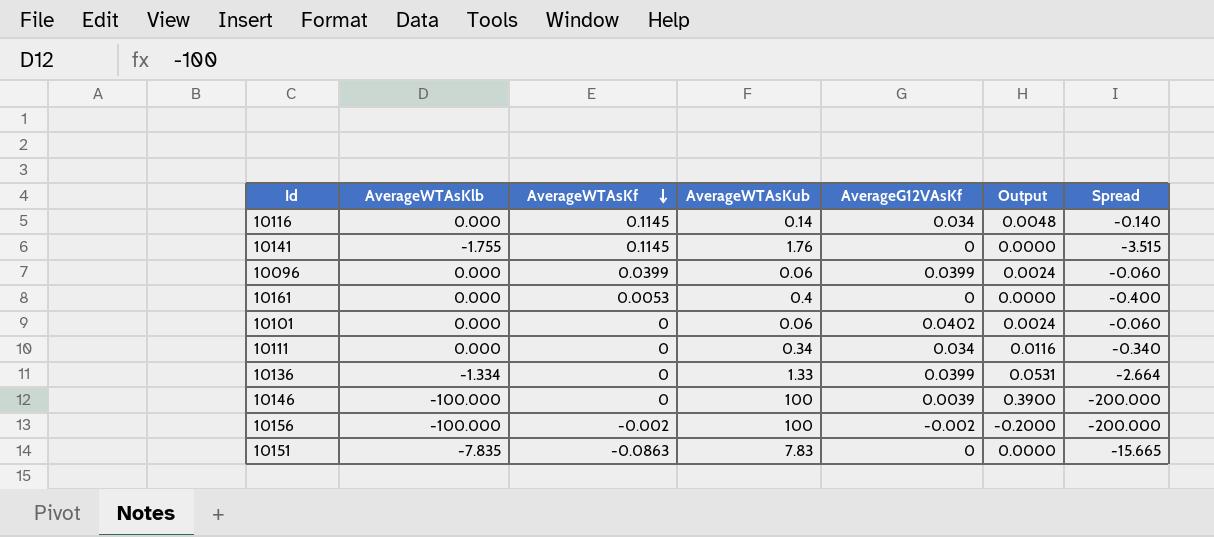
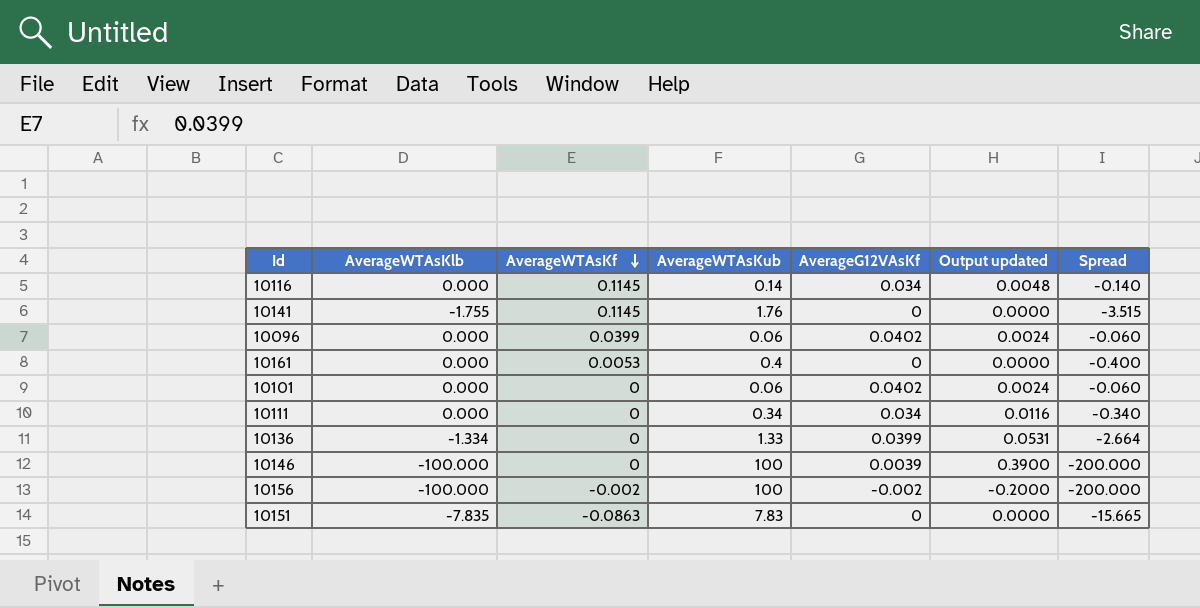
column name: Output -> Output updated
10096 | AverageG12VAsKf: 0.0399 -> 0.0402

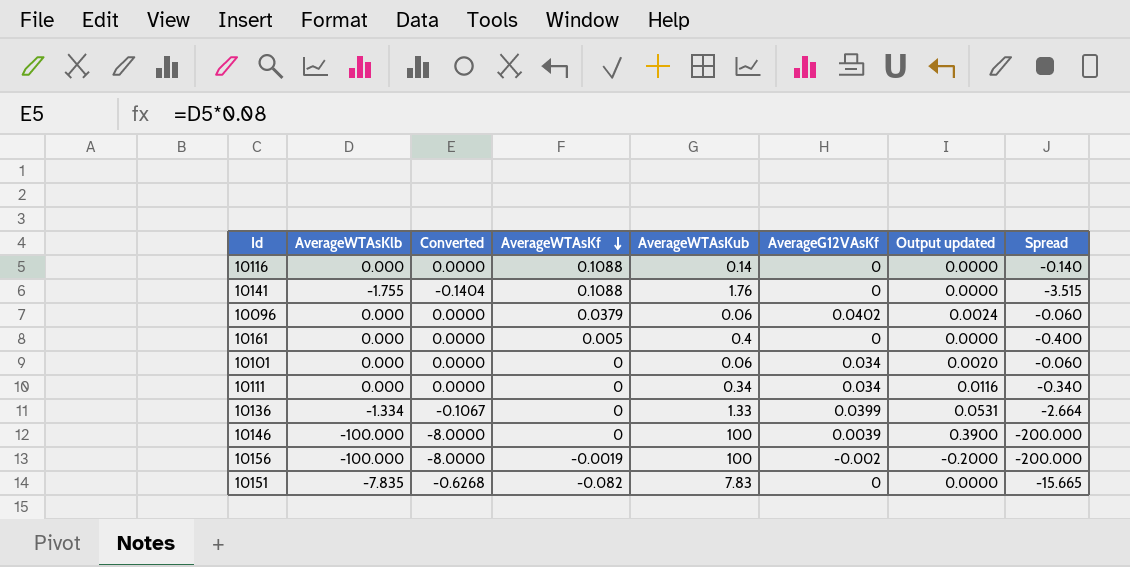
column Converted | formula: none -> [AverageWTAsKlb] * 0.08
10116 | AverageWTAsKf: 0.1145 -> 0.1088
10116 | AverageG12VAsKf: 0.034 -> 0
10116 | Output updated: 0.0048 -> 0.0000
10141 | AverageWTAsKf: 0.1145 -> 0.1088
10096 | AverageWTAsKf: 0.0399 -> 0.0379
10161 | AverageWTAsKf: 0.0053 -> 0.005
10101 | AverageG12VAsKf: 0.0402 -> 0.034
10101 | Output updated: 0.0024 -> 0.0020
10156 | AverageWTAsKf: -0.002 -> -0.0019
10151 | AverageWTAsKf: -0.0863 -> -0.082

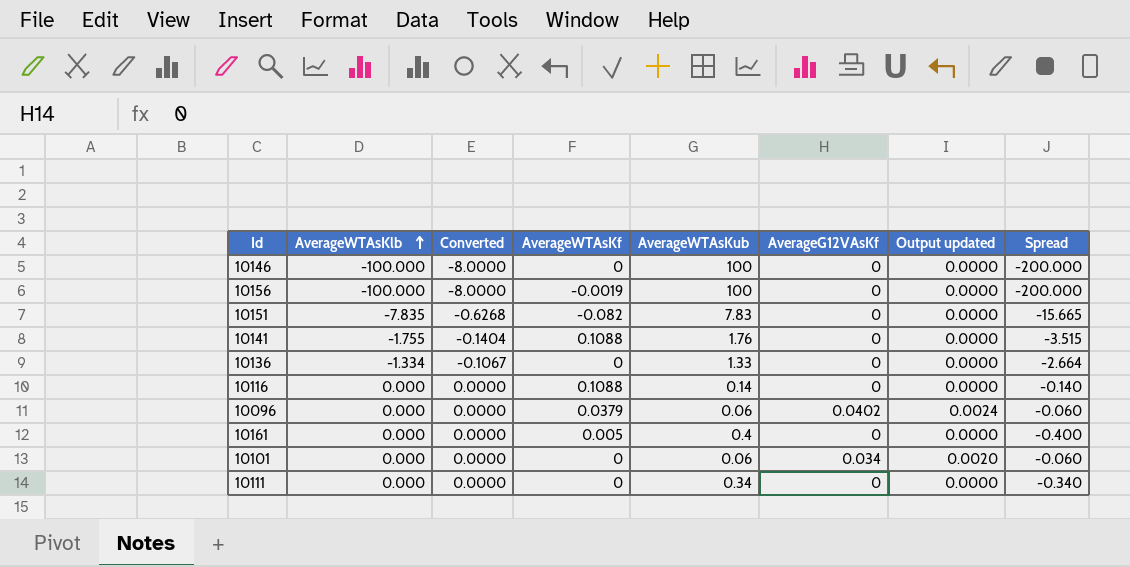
row order: AverageWTAsKf descending -> AverageWTAsKlb ascending
10146 | AverageG12VAsKf: 0.0039 -> 0
10146 | Output updated: 0.3900 -> 0.0000
10156 | AverageG12VAsKf: -0.002 -> 0
10156 | Output updated: -0.2000 -> 0.0000
10136 | AverageG12VAsKf: 0.0399 -> 0
10136 | Output updated: 0.0531 -> 0.0000
10111 | AverageG12VAsKf: 0.034 -> 0
10111 | Output updated: 0.0116 -> 0.0000

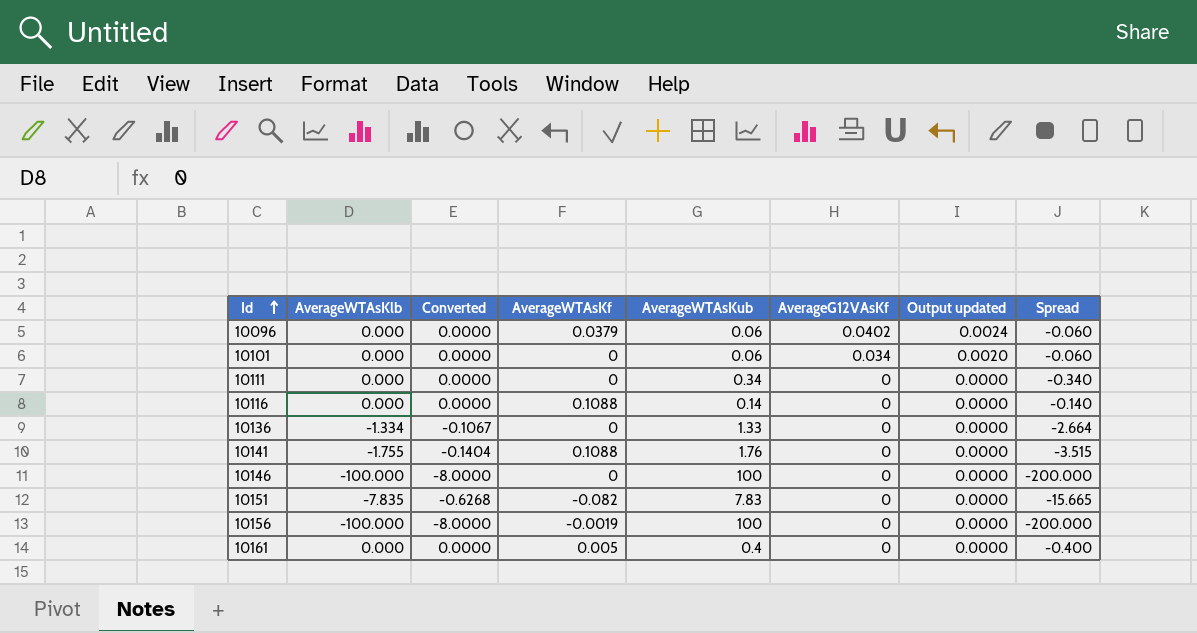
row order: AverageWTAsKlb ascending -> Id ascending

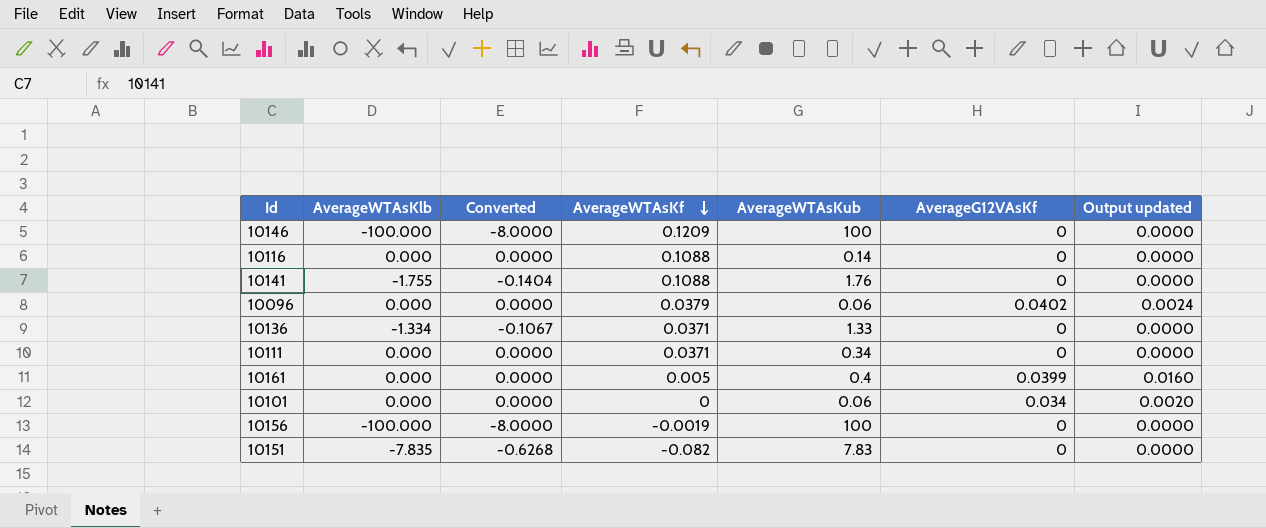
row order: Id ascending -> AverageWTAsKf descending
column Spread | formula: [AverageWTAsKlb] - [AverageWTAsKub] -> none
10146 | AverageWTAsKf: 0 -> 0.1209
10136 | AverageWTAsKf: 0 -> 0.0371
10111 | AverageWTAsKf: 0 -> 0.0371
10161 | AverageG12VAsKf: 0 -> 0.0399
10161 | Output updated: 0.0000 -> 0.0160

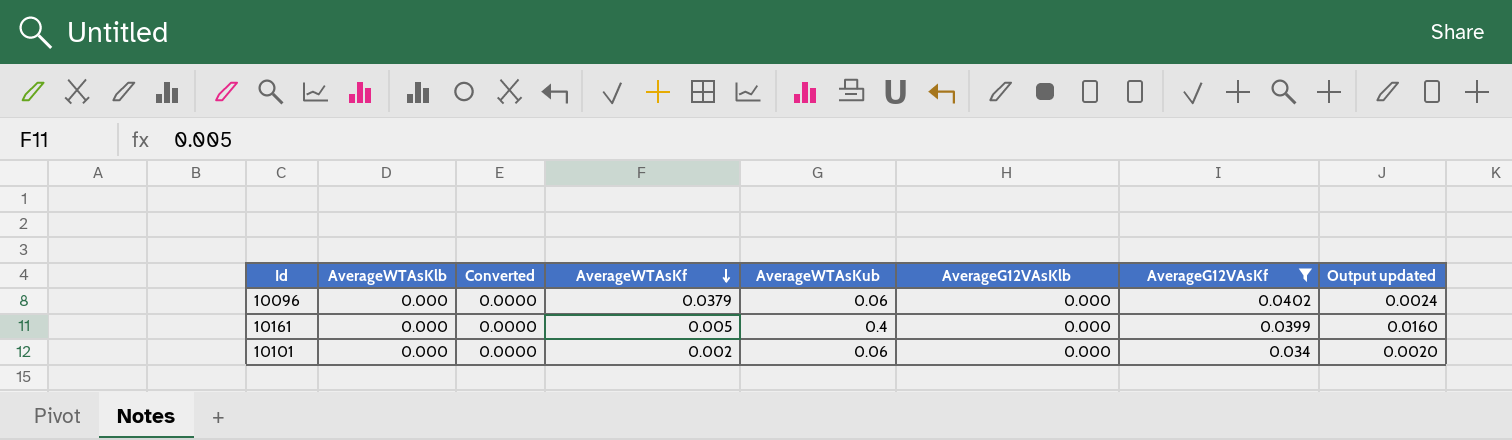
filter: none -> AverageG12VAsKf != 0
column AverageG12VAsKlb | position: none -> 6
10101 | AverageWTAsKf: 0 -> 0.002

